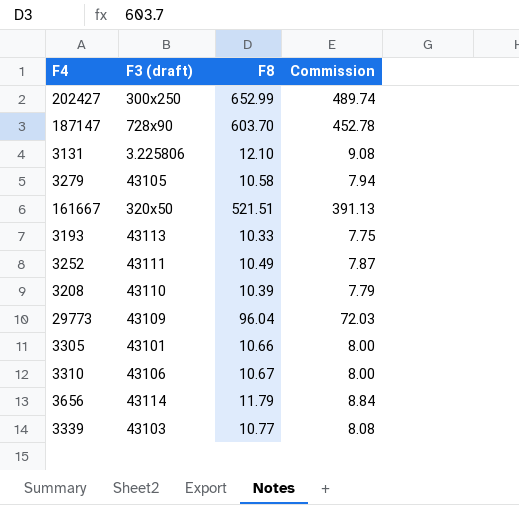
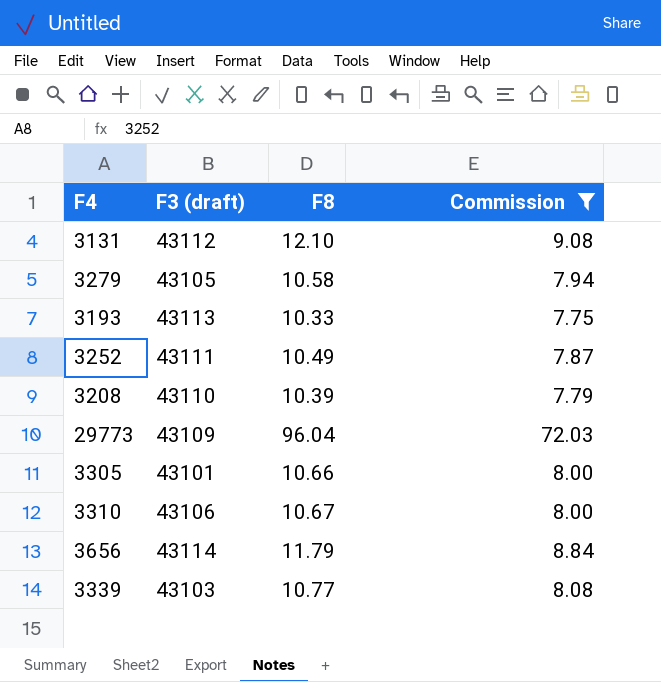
filter: none -> Commission <= 72.03
3131 | F3 (draft): 3.225806 -> 43112

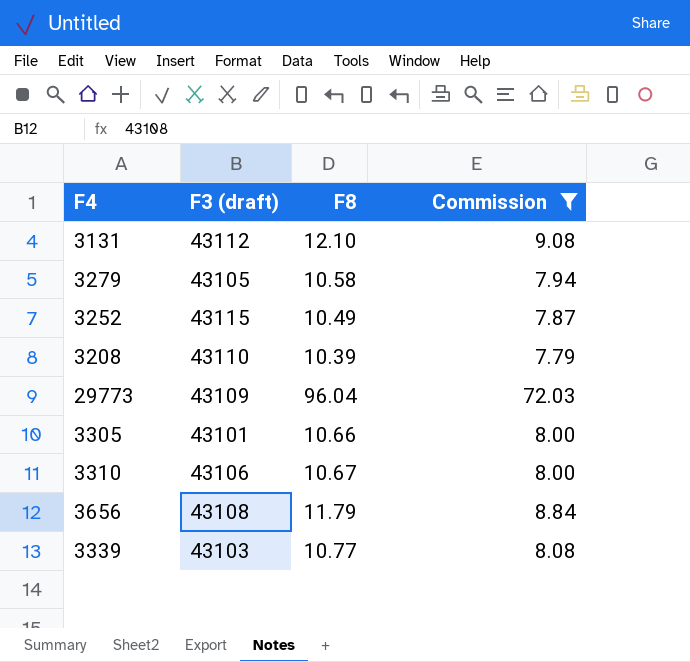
row 3193: 43113 | 10.33 | 7.75 -> none
3252 | F3 (draft): 43111 -> 43115
3656 | F3 (draft): 43114 -> 43108

